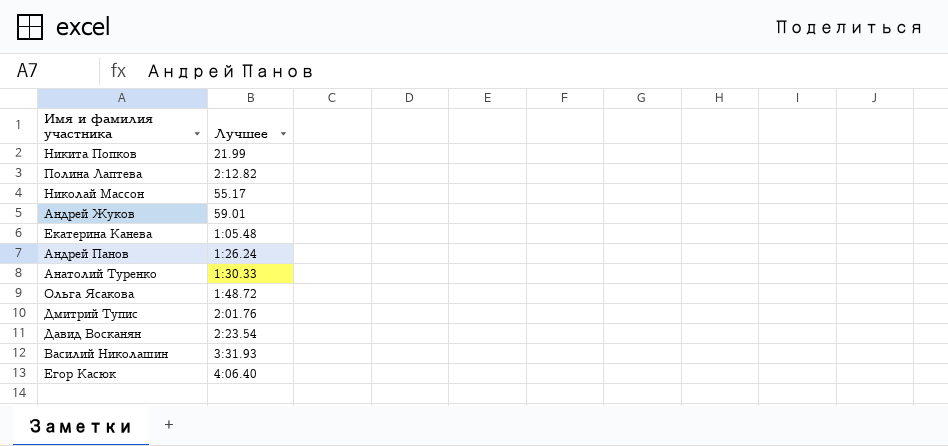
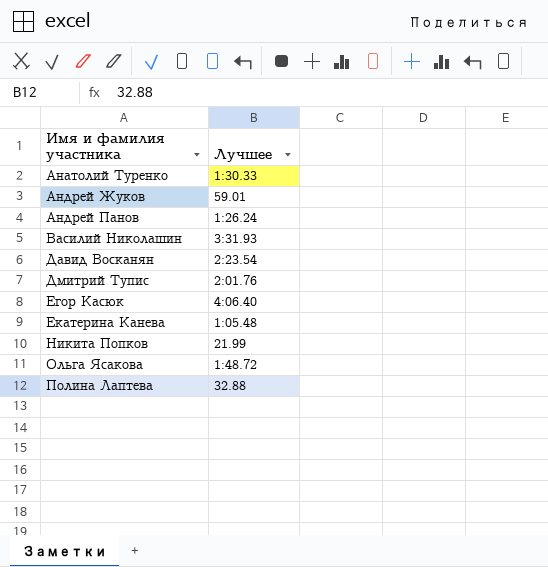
row order: none -> Имя и фамилия участника ascending
row Николай Массон: 55.17 -> none
Полина Лаптева | Лучшее: 2:12.82 -> 32.88

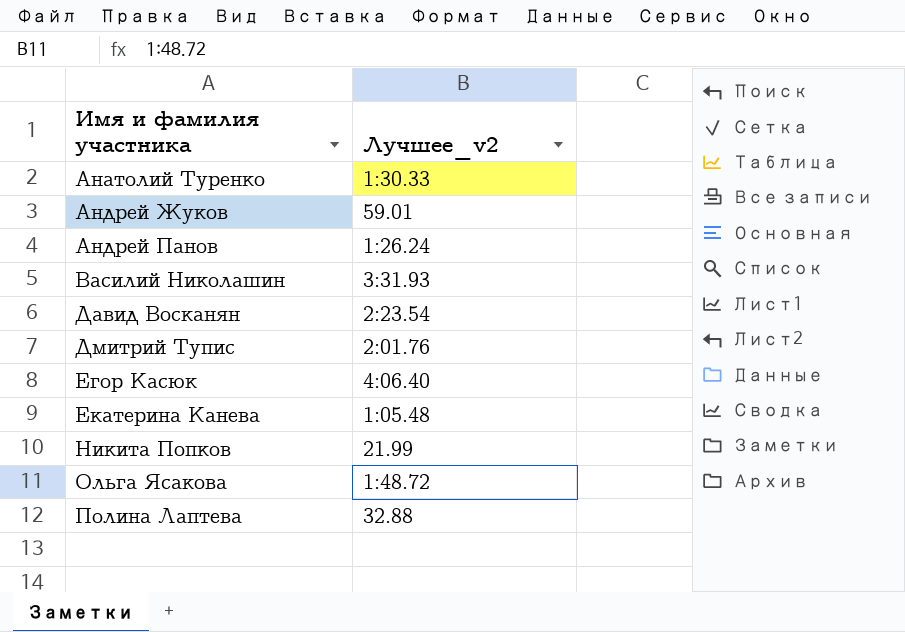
column name: Лучшее -> Лучшее_v2

